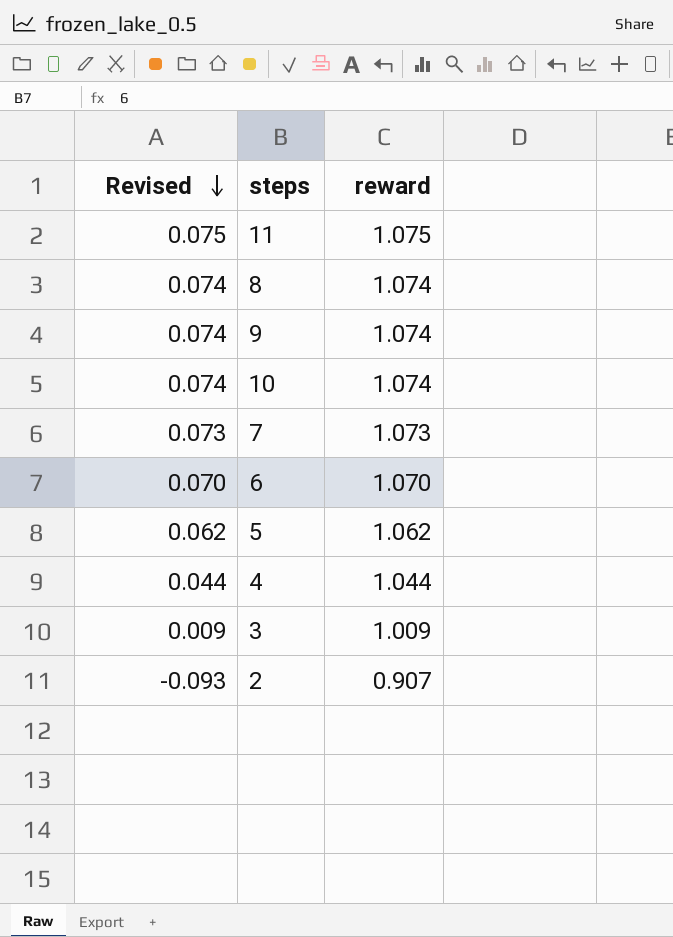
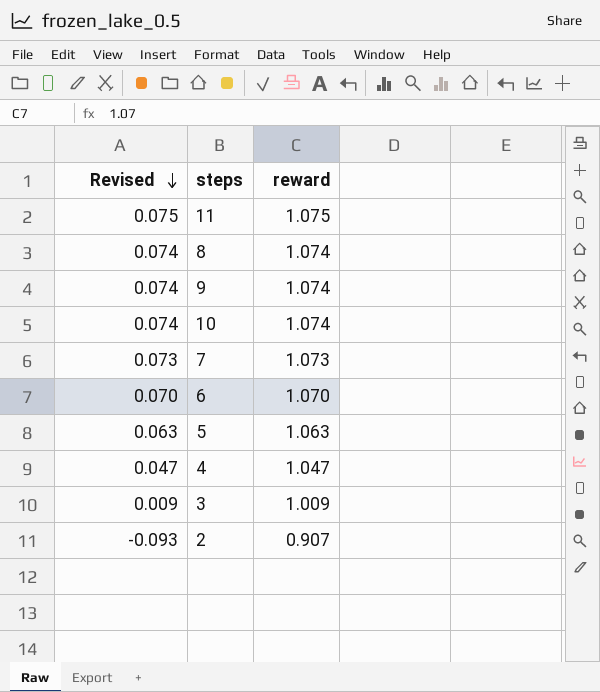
5 | Revised: 0.062 -> 0.063
5 | reward: 1.062 -> 1.063
4 | Revised: 0.044 -> 0.047
4 | reward: 1.044 -> 1.047

